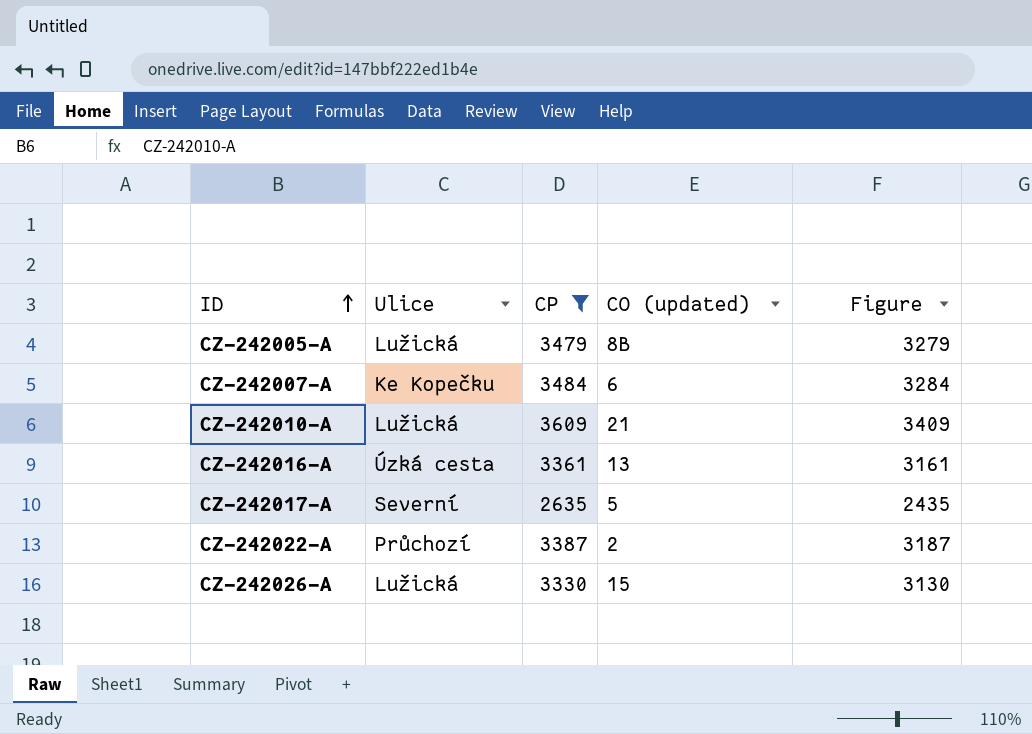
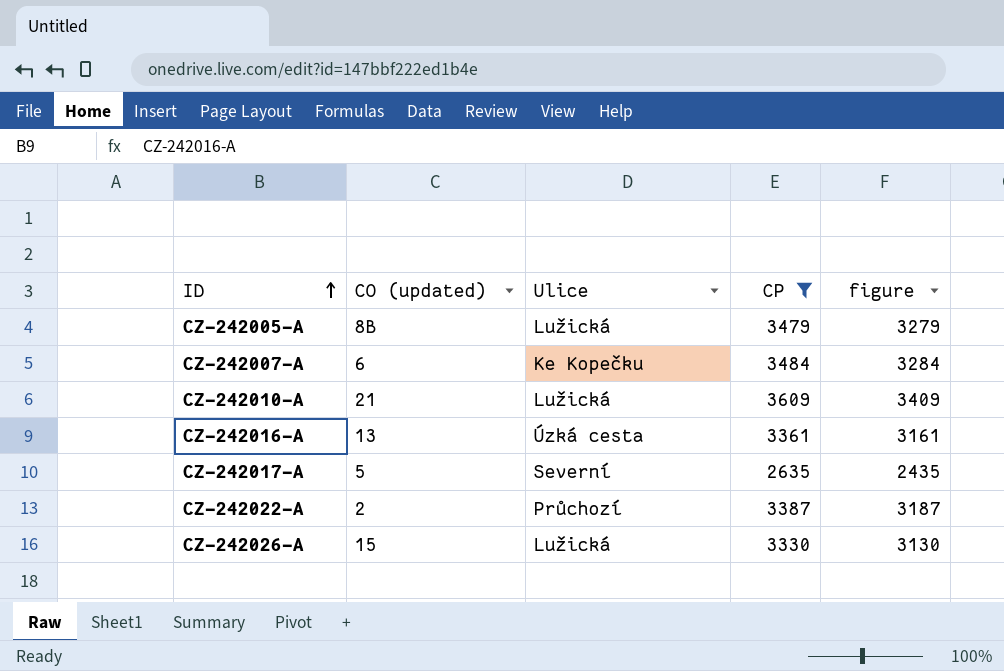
column CO (updated) | position: 4 -> 2
column name: Figure -> figure

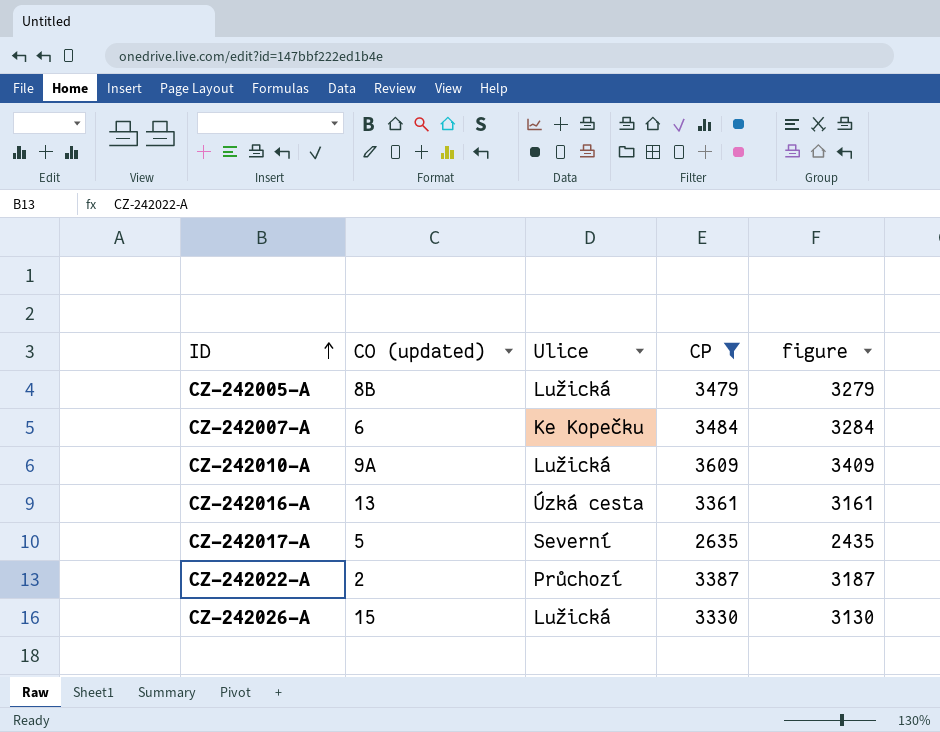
CZ-242010-A | CO (updated): 21 -> 9A

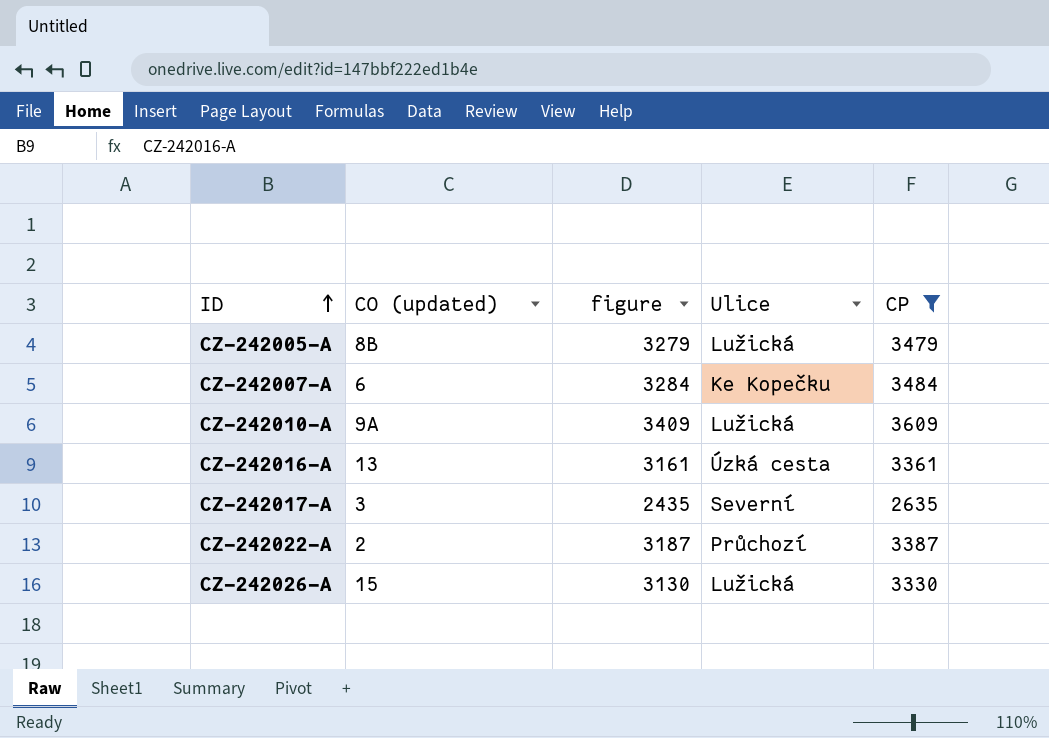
column figure | position: 5 -> 3
CZ-242017-A | CO (updated): 5 -> 3

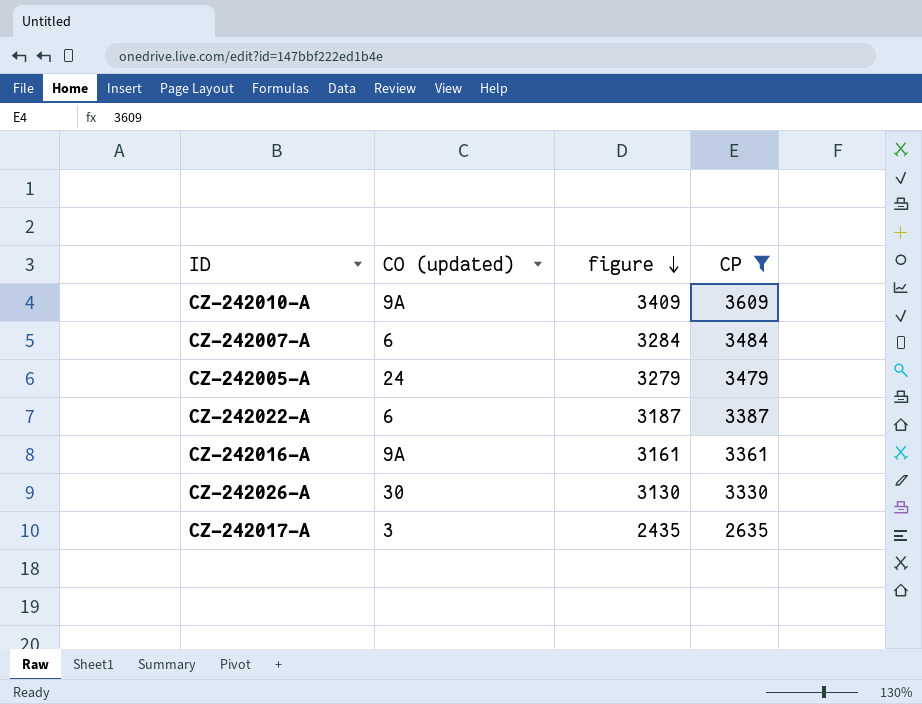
row order: ID ascending -> figure descending
column Ulice | position: 4 -> none
CZ-242005-A | CO (updated): 8B -> 24
CZ-242022-A | CO (updated): 2 -> 6
CZ-242016-A | CO (updated): 13 -> 9A
CZ-242026-A | CO (updated): 15 -> 30

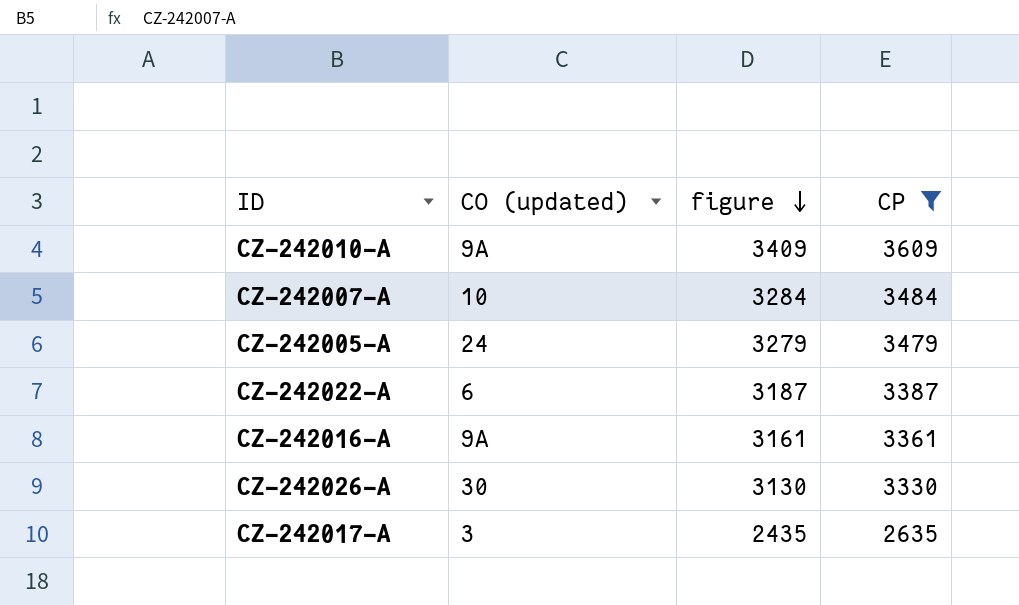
CZ-242007-A | CO (updated): 6 -> 10

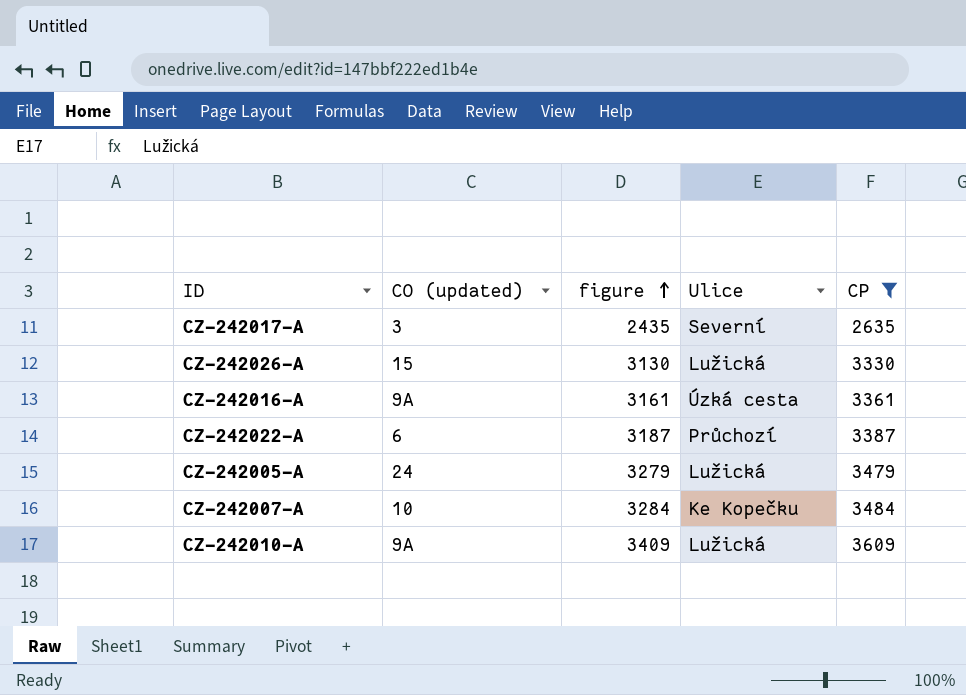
row order: figure descending -> figure ascending
column Ulice | position: none -> 4
CZ-242026-A | CO (updated): 30 -> 15

